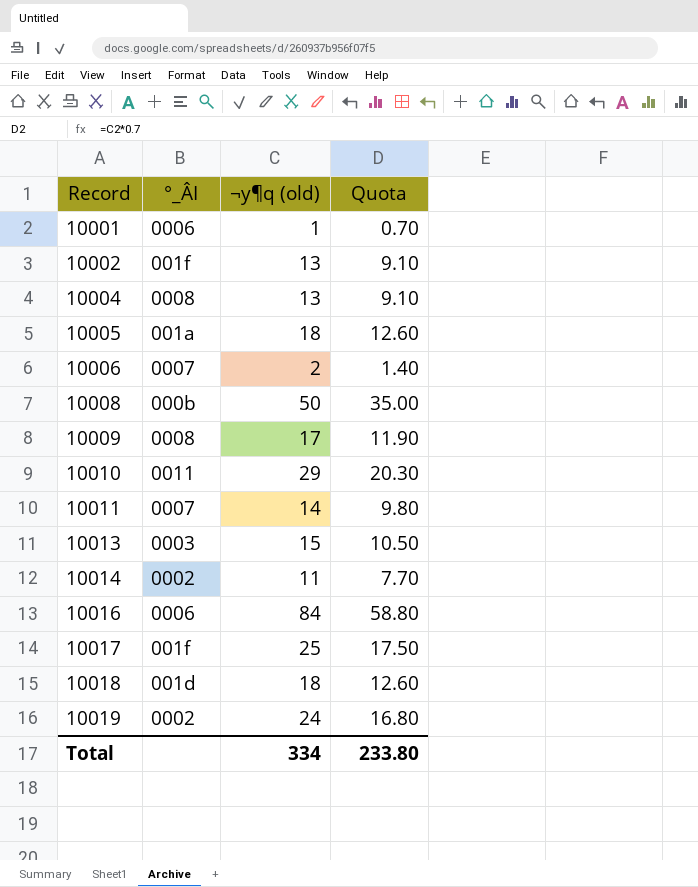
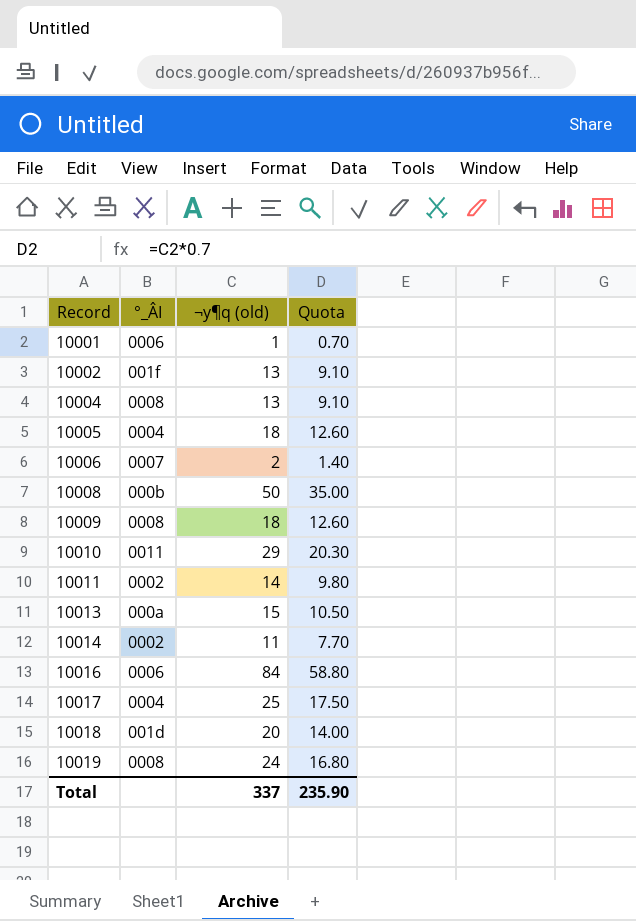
10005 | °_ÂI: 001a -> 0004
10009 | ¬y¶q (old): 17 -> 18
10009 | Quota: 11.90 -> 12.60
10011 | °_ÂI: 0007 -> 0002
10013 | °_ÂI: 0003 -> 000a
10017 | °_ÂI: 001f -> 0004
10018 | ¬y¶q (old): 18 -> 20
10018 | Quota: 12.60 -> 14.00
10019 | °_ÂI: 0002 -> 0008
Total | ¬y¶q (old): 334 -> 337
Total | Quota: 233.80 -> 235.90

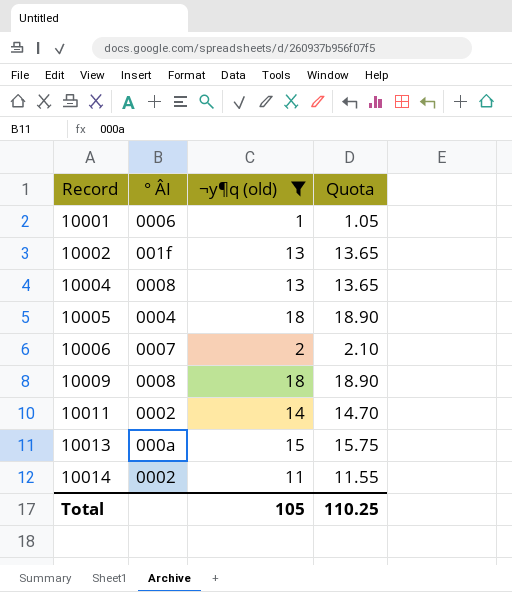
filter: none -> ¬y¶q (old) <= 18
column name: °_ÂI -> ° ÂI
column Quota | formula: [¬y¶q (old)] * 0.7 -> [¬y¶q (old)] * 1.05
Total | ¬y¶q (old): 337 -> 105
Total | Quota: 235.90 -> 110.25

